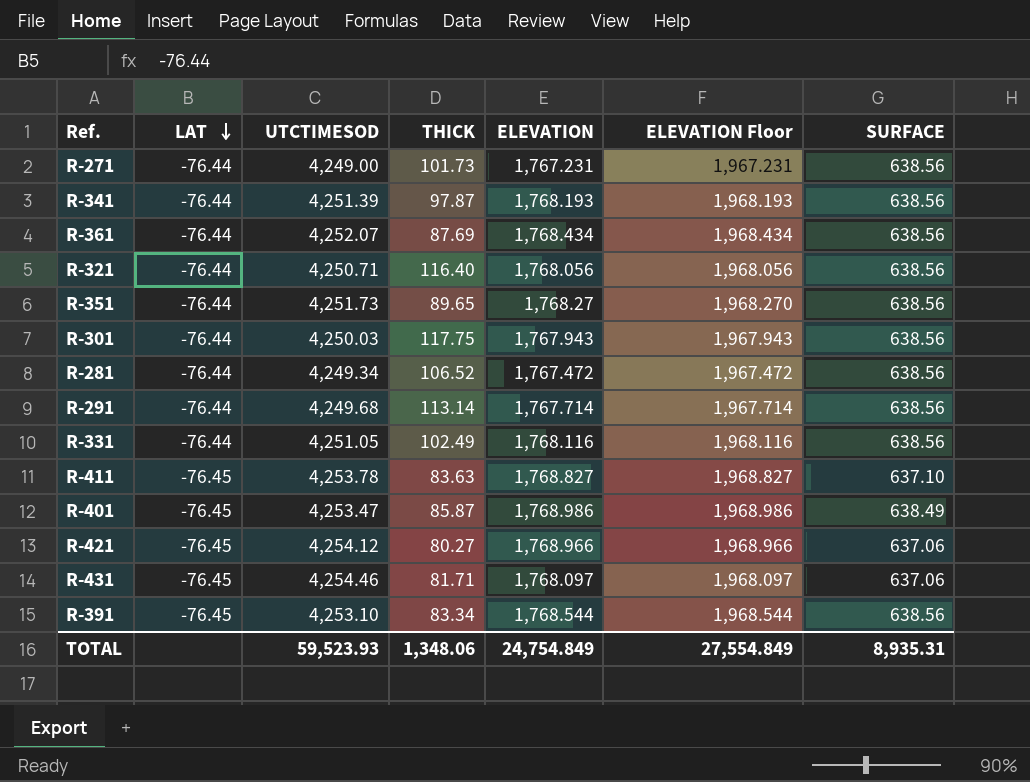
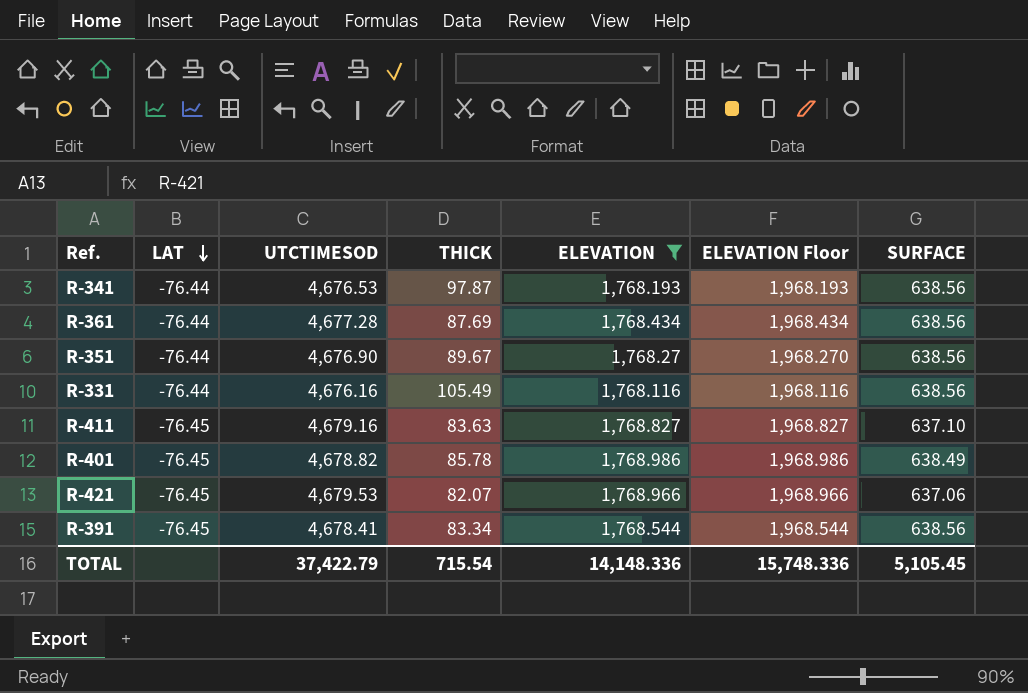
filter: none -> ELEVATION >= 1,768.116
R-341 | UTCTIMESOD: 4,251.39 -> 4,676.53
R-361 | UTCTIMESOD: 4,252.07 -> 4,677.28
R-351 | UTCTIMESOD: 4,251.73 -> 4,676.90
R-351 | THICK: 89.65 -> 89.67
R-331 | UTCTIMESOD: 4,251.05 -> 4,676.16
R-331 | THICK: 102.49 -> 105.49
R-411 | UTCTIMESOD: 4,253.78 -> 4,679.16
R-401 | UTCTIMESOD: 4,253.47 -> 4,678.82
R-401 | THICK: 85.87 -> 85.78
R-421 | UTCTIMESOD: 4,254.12 -> 4,679.53
R-421 | THICK: 80.27 -> 82.07
R-391 | UTCTIMESOD: 4,253.10 -> 4,678.41
TOTAL | UTCTIMESOD: 59,523.93 -> 37,422.79
TOTAL | THICK: 1,348.06 -> 715.54
TOTAL | ELEVATION: 24,754.849 -> 14,148.336
TOTAL | ELEVATION Floor: 27,554.849 -> 15,748.336
TOTAL | SURFACE: 8,935.31 -> 5,105.45

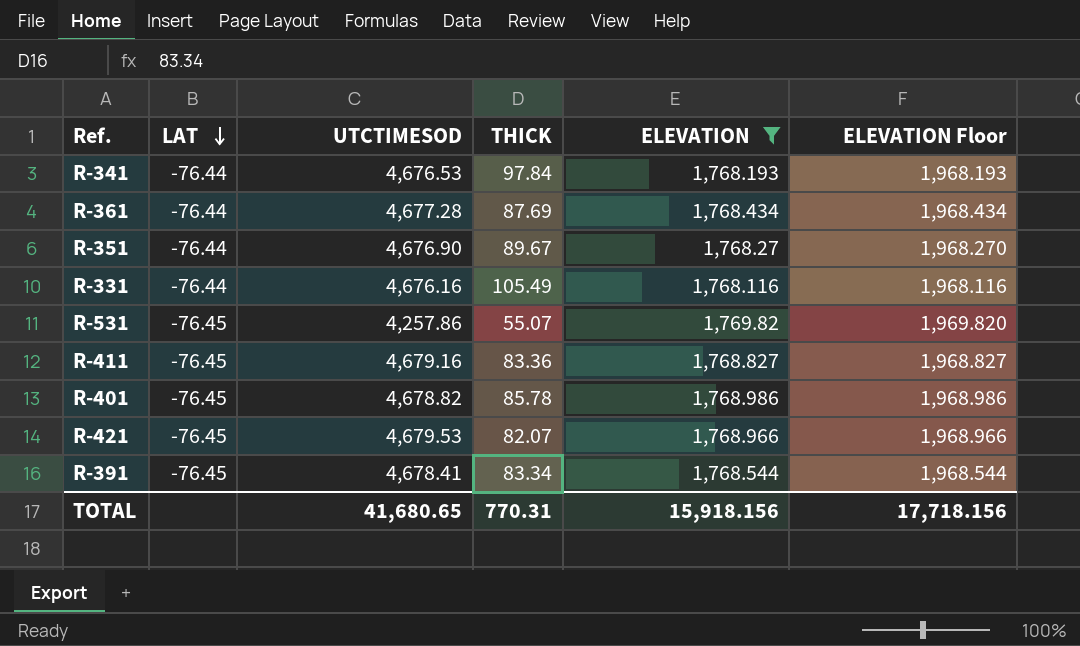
column SURFACE | position: 7 -> none
R-341 | THICK: 97.87 -> 97.84
row R-531: none -> -76.45 | 4,257.86 | 55.07 | 1,769.82 | 1,969.820
R-411 | THICK: 83.63 -> 83.36
TOTAL | UTCTIMESOD: 37,422.79 -> 41,680.65
TOTAL | THICK: 715.54 -> 770.31
TOTAL | ELEVATION: 14,148.336 -> 15,918.156
TOTAL | ELEVATION Floor: 15,748.336 -> 17,718.156

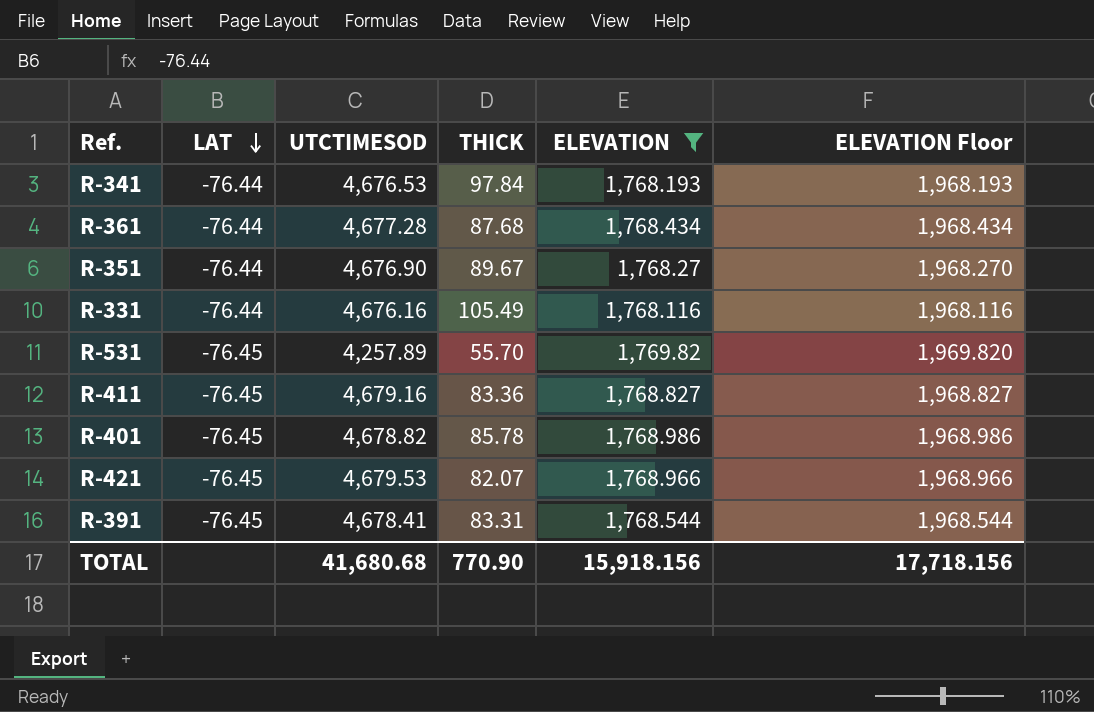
R-361 | THICK: 87.69 -> 87.68
R-531 | UTCTIMESOD: 4,257.86 -> 4,257.89
R-531 | THICK: 55.07 -> 55.70
R-391 | THICK: 83.34 -> 83.31
TOTAL | UTCTIMESOD: 41,680.65 -> 41,680.68
TOTAL | THICK: 770.31 -> 770.90

